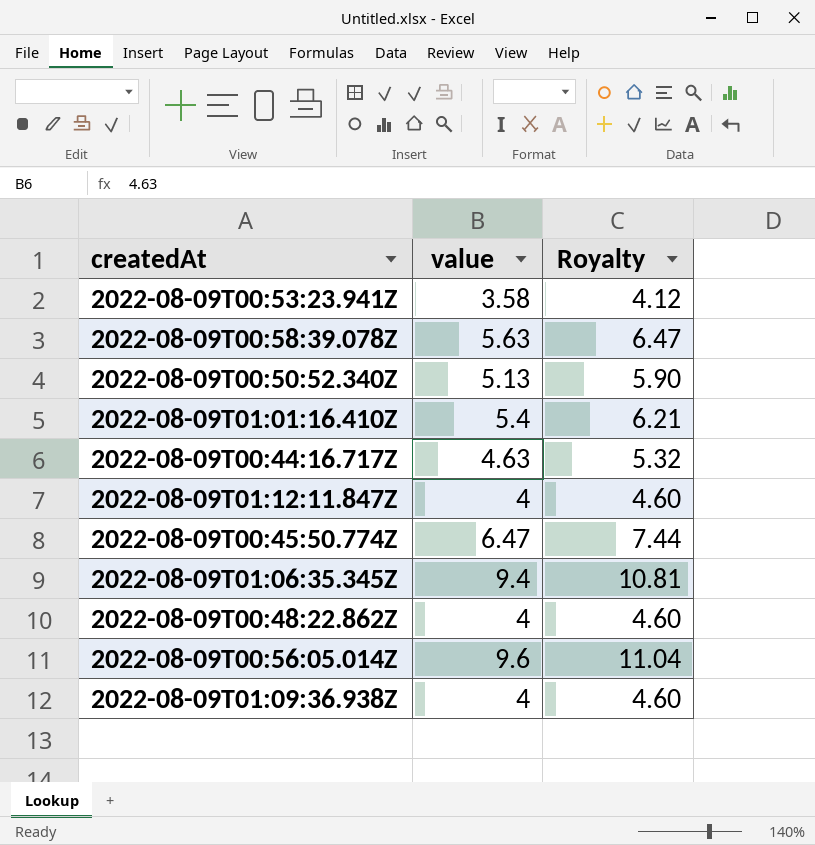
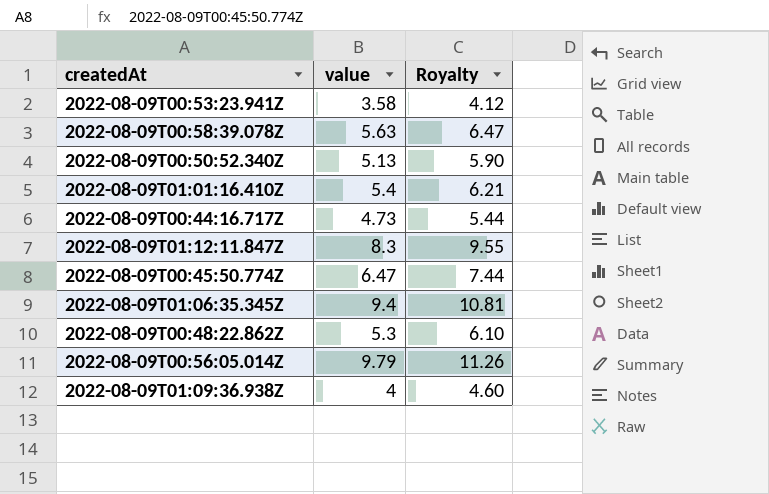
2022-08-09T00:44:16.717Z | value: 4.63 -> 4.73
2022-08-09T00:44:16.717Z | Royalty: 5.32 -> 5.44
2022-08-09T01:12:11.847Z | value: 4 -> 8.3
2022-08-09T01:12:11.847Z | Royalty: 4.60 -> 9.55
2022-08-09T00:48:22.862Z | value: 4 -> 5.3
2022-08-09T00:48:22.862Z | Royalty: 4.60 -> 6.10
2022-08-09T00:56:05.014Z | value: 9.6 -> 9.79
2022-08-09T00:56:05.014Z | Royalty: 11.04 -> 11.26

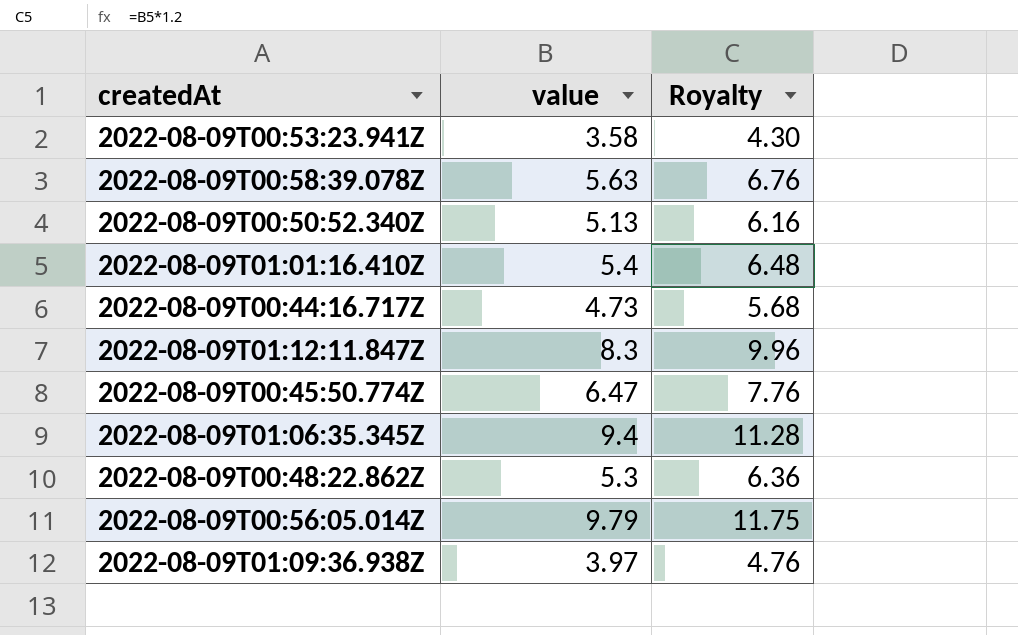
column Royalty | formula: [value] * 1.15 -> [value] * 1.2
2022-08-09T01:09:36.938Z | value: 4 -> 3.97

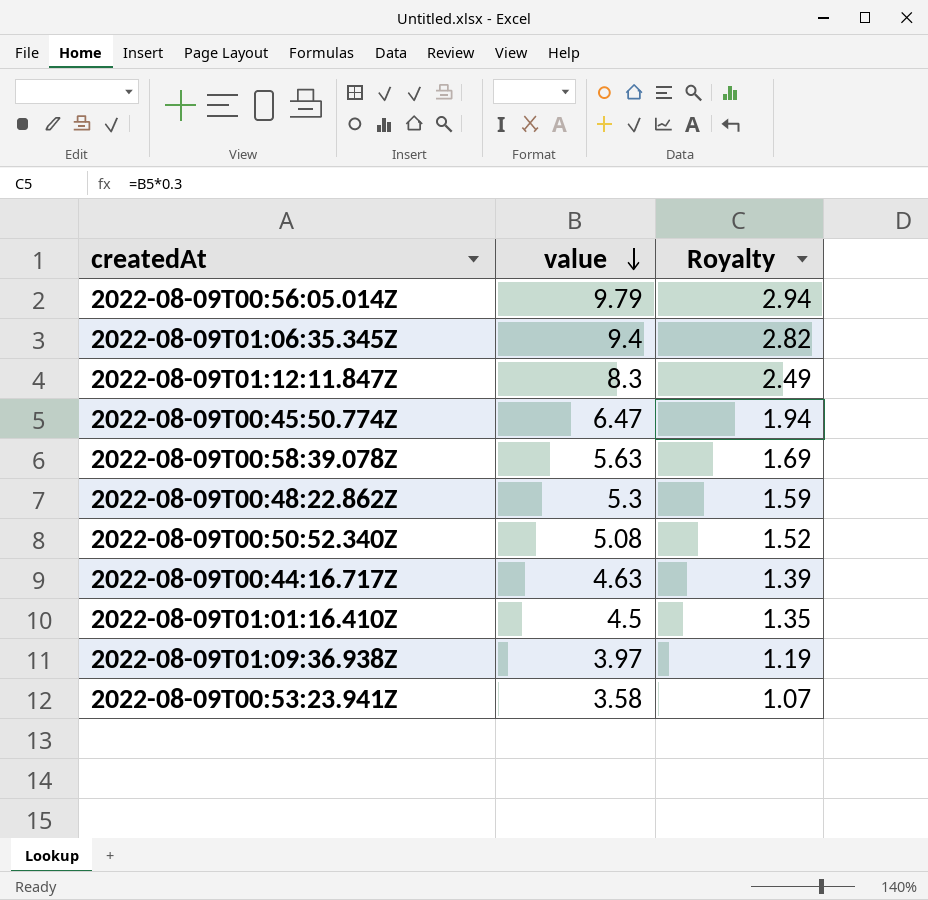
row order: none -> value descending
column Royalty | formula: [value] * 1.2 -> [value] * 0.3
2022-08-09T00:50:52.340Z | value: 5.13 -> 5.08
2022-08-09T00:44:16.717Z | value: 4.73 -> 4.63
2022-08-09T01:01:16.410Z | value: 5.4 -> 4.5

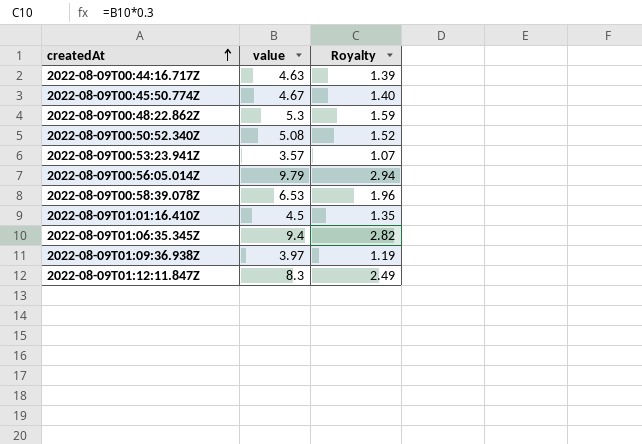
row order: value descending -> createdAt ascending
2022-08-09T00:45:50.774Z | value: 6.47 -> 4.67
2022-08-09T00:45:50.774Z | Royalty: 1.94 -> 1.40
2022-08-09T00:53:23.941Z | value: 3.58 -> 3.57
2022-08-09T00:58:39.078Z | value: 5.63 -> 6.53
2022-08-09T00:58:39.078Z | Royalty: 1.69 -> 1.96

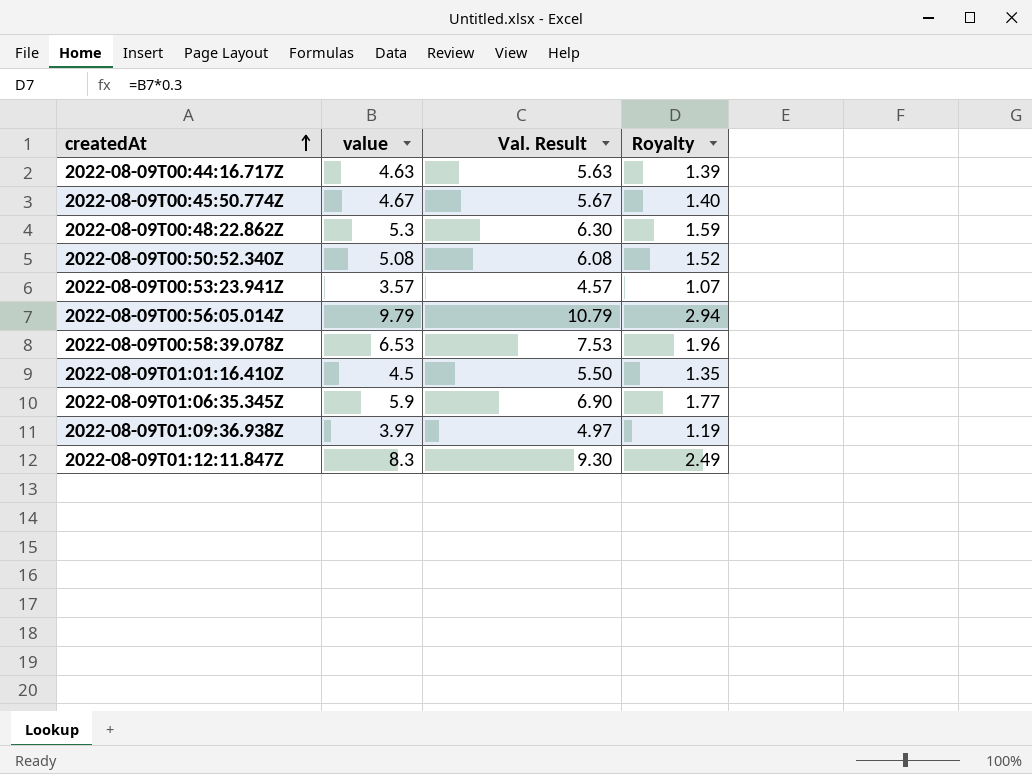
column Val. Result | formula: none -> [value] + 1
2022-08-09T01:06:35.345Z | value: 9.4 -> 5.9
2022-08-09T01:06:35.345Z | Royalty: 2.82 -> 1.77

